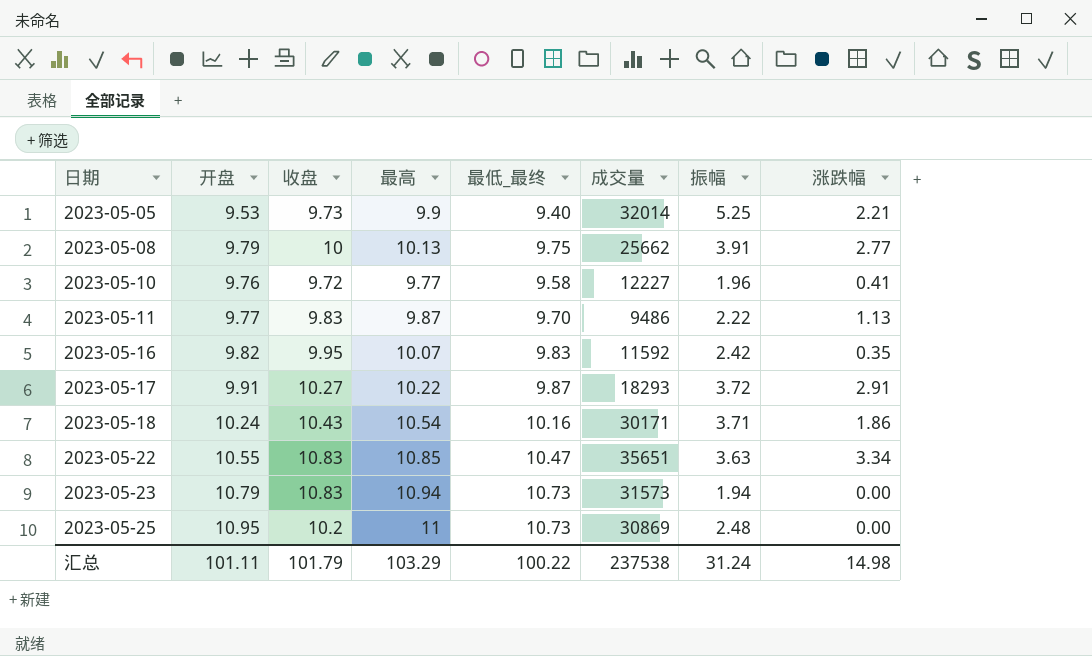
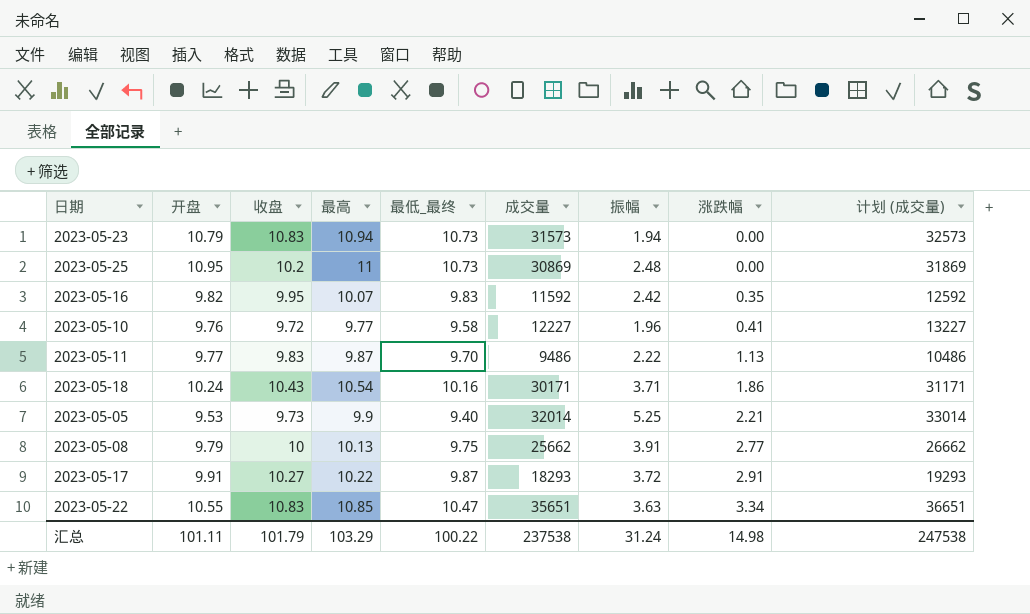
row order: 日期 ascending -> 涨跌幅 ascending
column 计划 (成交量) | formula: none -> [成交量] + 1000

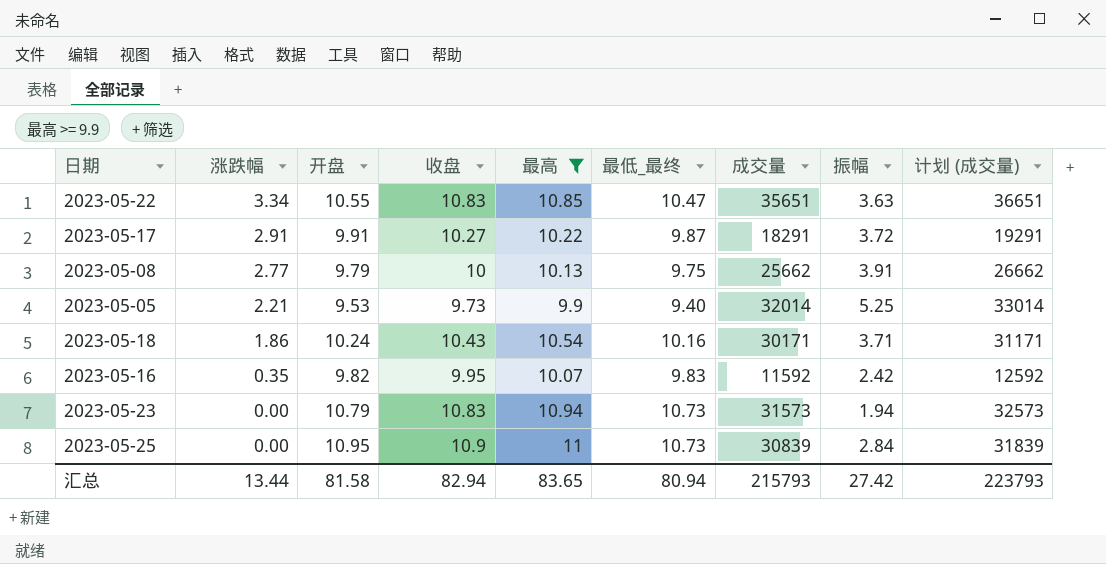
filter: none -> 最高 >= 9.9
row order: 涨跌幅 ascending -> 涨跌幅 descending
column 涨跌幅 | position: 8 -> 2
2023-05-17 | 成交量: 18293 -> 18291
2023-05-17 | 计划 (成交量): 19293 -> 19291
2023-05-25 | 收盘: 10.2 -> 10.9
2023-05-25 | 成交量: 30869 -> 30839
2023-05-25 | 振幅: 2.48 -> 2.84
2023-05-25 | 计划 (成交量): 31869 -> 31839
汇总 | 涨跌幅: 14.98 -> 13.44
汇总 | 开盘: 101.11 -> 81.58
汇总 | 收盘: 101.79 -> 82.94
汇总 | 最高: 103.29 -> 83.65
汇总 | 最低_最终: 100.22 -> 80.94
汇总 | 成交量: 237538 -> 215793
汇总 | 振幅: 31.24 -> 27.42
汇总 | 计划 (成交量): 247538 -> 223793

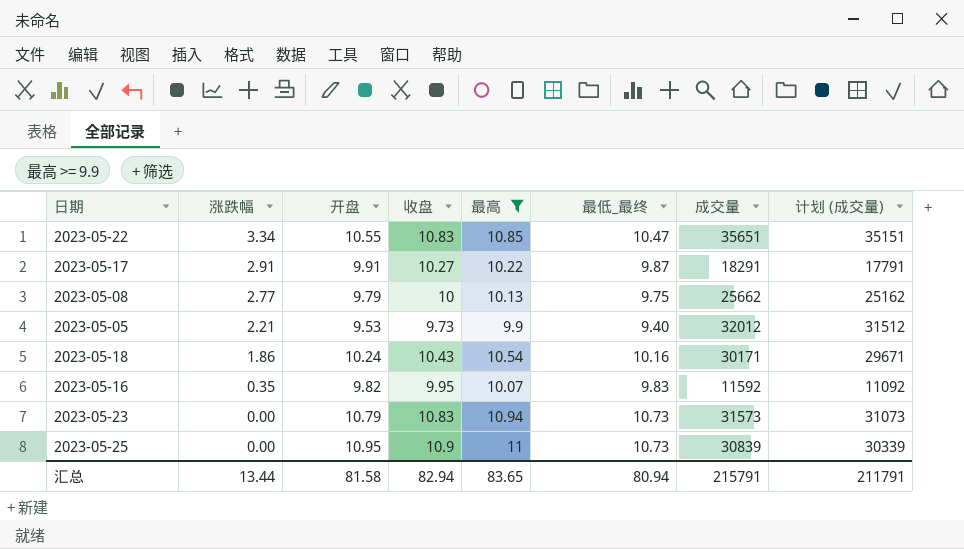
column 振幅 | position: 8 -> none
column 计划 (成交量) | formula: [成交量] + 1000 -> [成交量] - 500
2023-05-05 | 成交量: 32014 -> 32012
汇总 | 成交量: 215793 -> 215791
汇总 | 计划 (成交量): 223793 -> 211791

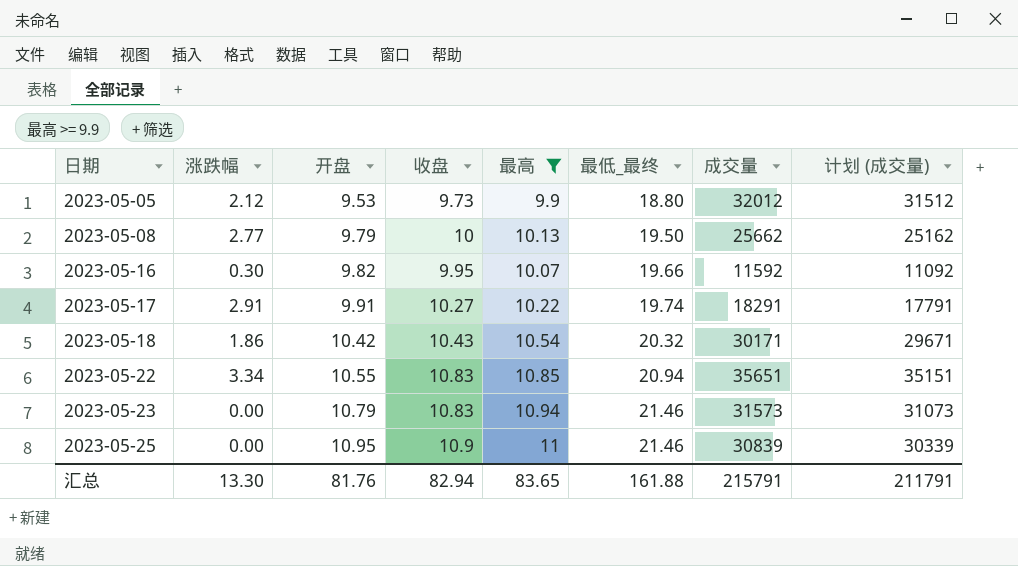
row order: 涨跌幅 descending -> 日期 ascending
2023-05-05 | 涨跌幅: 2.21 -> 2.12
2023-05-05 | 最低_最终: 9.40 -> 18.80
2023-05-08 | 最低_最终: 9.75 -> 19.50
2023-05-16 | 涨跌幅: 0.35 -> 0.30
2023-05-16 | 最低_最终: 9.83 -> 19.66
2023-05-17 | 最低_最终: 9.87 -> 19.74
2023-05-18 | 开盘: 10.24 -> 10.42
2023-05-18 | 最低_最终: 10.16 -> 20.32
2023-05-22 | 最低_最终: 10.47 -> 20.94
2023-05-23 | 最低_最终: 10.73 -> 21.46
2023-05-25 | 最低_最终: 10.73 -> 21.46
汇总 | 涨跌幅: 13.44 -> 13.30
汇总 | 开盘: 81.58 -> 81.76
汇总 | 最低_最终: 80.94 -> 161.88

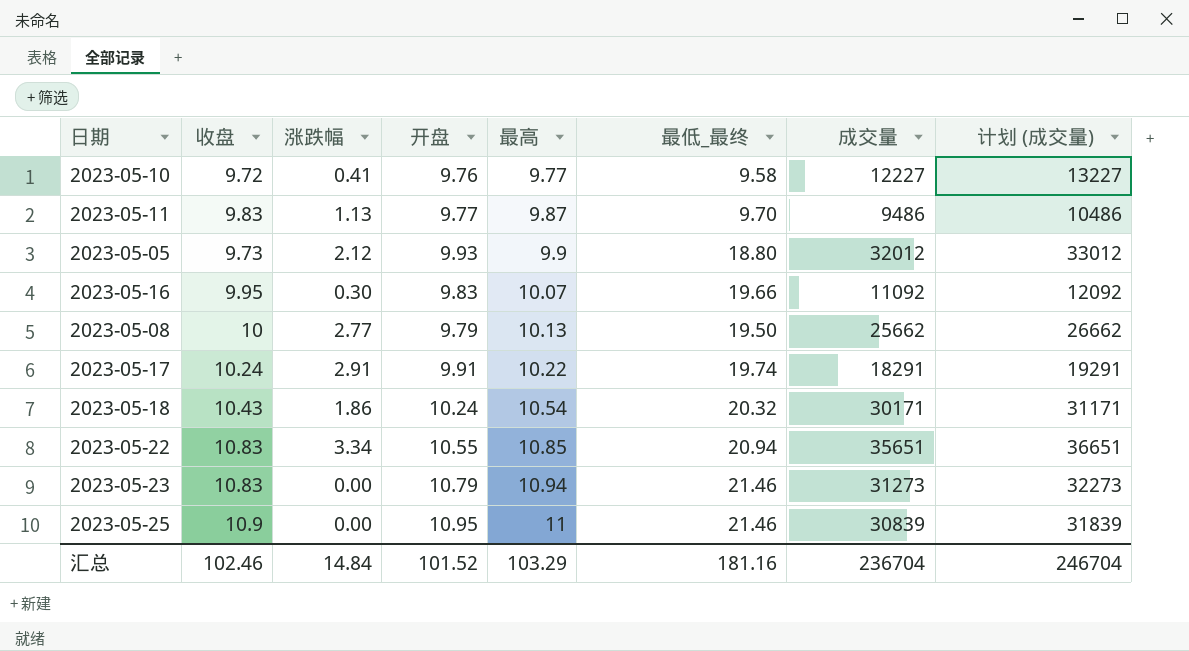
filter: 最高 >= 9.9 -> none
row order: 日期 ascending -> 最高 ascending
column 收盘 | position: 4 -> 2
column 计划 (成交量) | formula: [成交量] - 500 -> [成交量] + 1000
2023-05-05 | 开盘: 9.53 -> 9.93
2023-05-16 | 开盘: 9.82 -> 9.83
2023-05-16 | 成交量: 11592 -> 11092
2023-05-17 | 收盘: 10.27 -> 10.24
2023-05-18 | 开盘: 10.42 -> 10.24
2023-05-23 | 成交量: 31573 -> 31273
汇总 | 收盘: 82.94 -> 102.46
汇总 | 涨跌幅: 13.30 -> 14.84
汇总 | 开盘: 81.76 -> 101.52
汇总 | 最高: 83.65 -> 103.29
汇总 | 最低_最终: 161.88 -> 181.16
汇总 | 成交量: 215791 -> 236704
汇总 | 计划 (成交量): 211791 -> 246704

